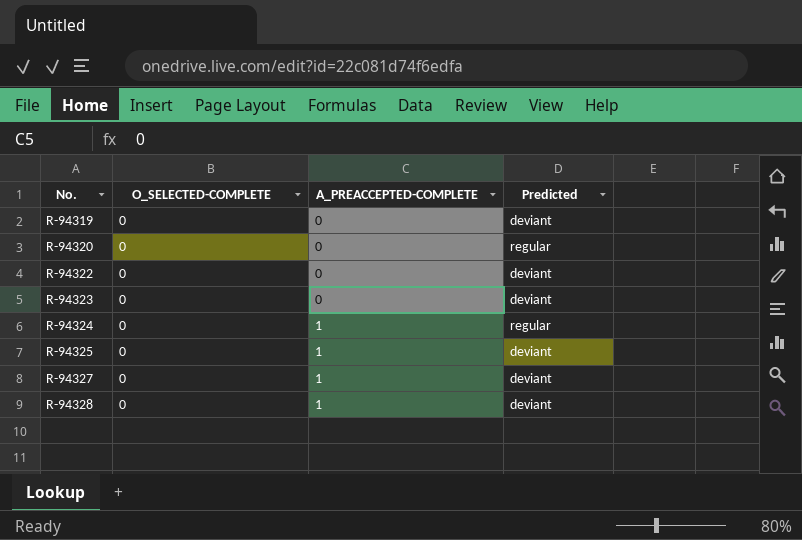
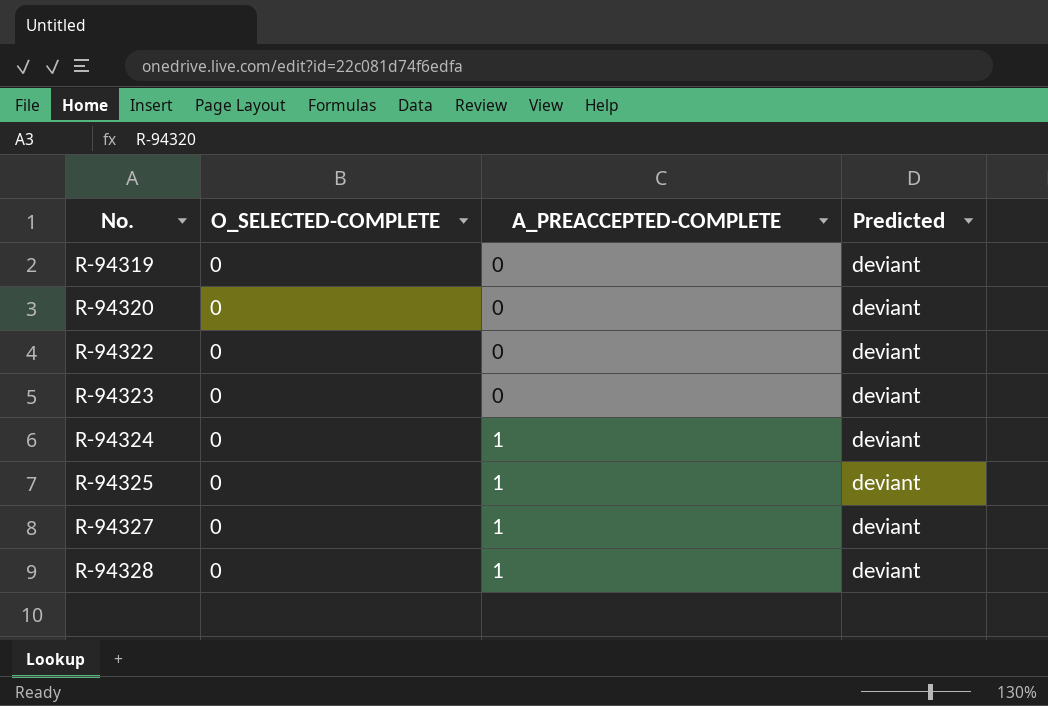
R-94320 | Predicted: regular -> deviant
R-94324 | Predicted: regular -> deviant

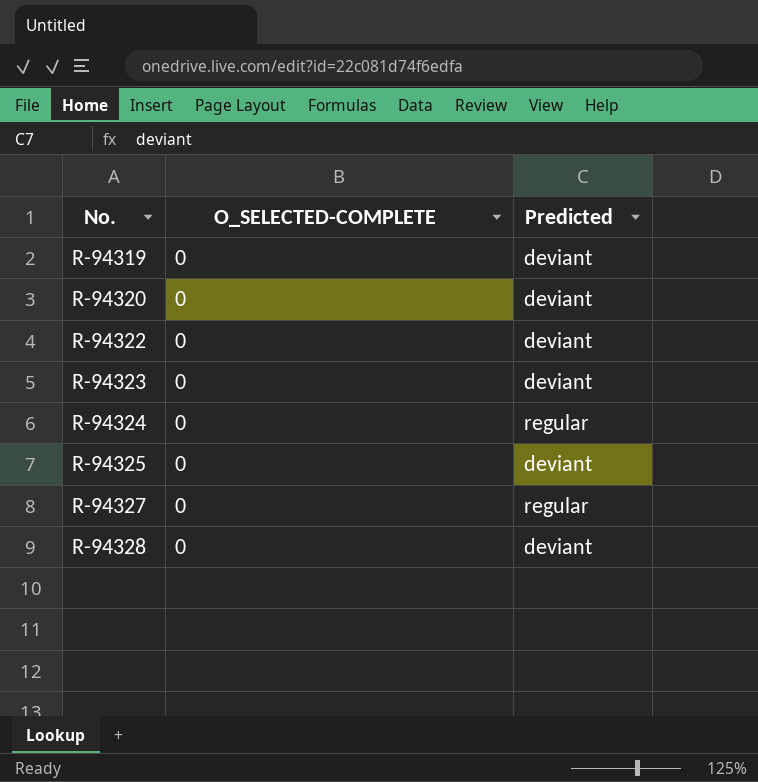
column A_PREACCEPTED-COMPLETE | position: 3 -> none
R-94324 | Predicted: deviant -> regular
R-94327 | Predicted: deviant -> regular

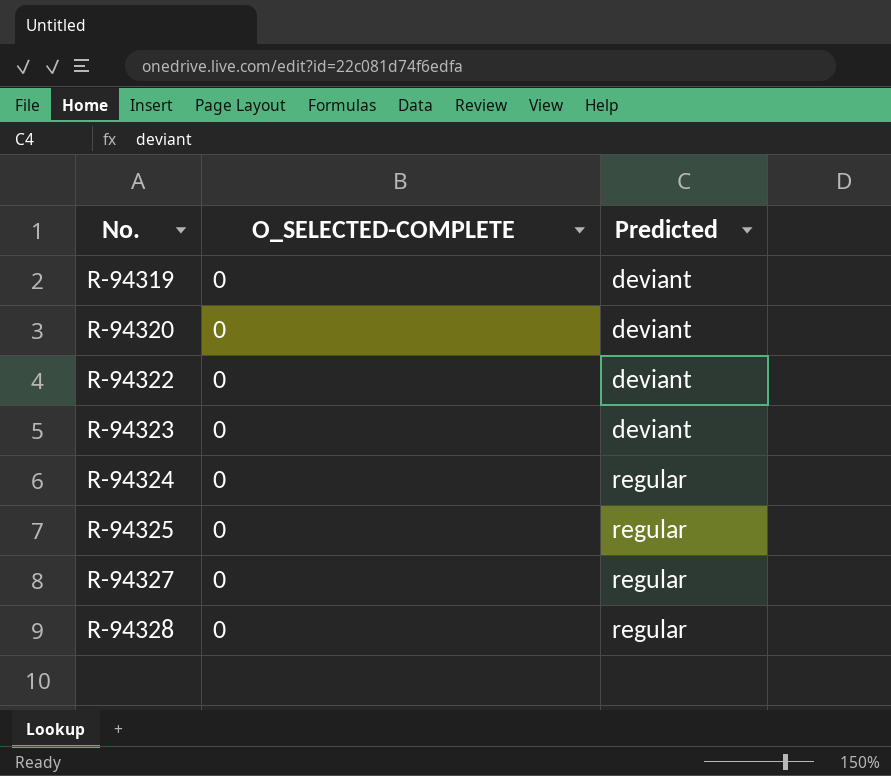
R-94325 | Predicted: deviant -> regular
R-94328 | Predicted: deviant -> regular

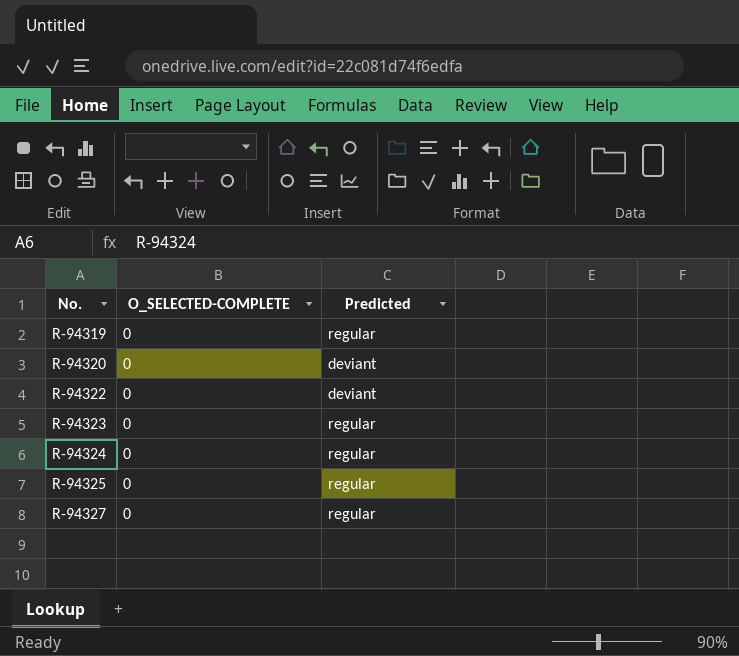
row R-94328: 0 | regular -> none
R-94319 | Predicted: deviant -> regular
R-94323 | Predicted: deviant -> regular

